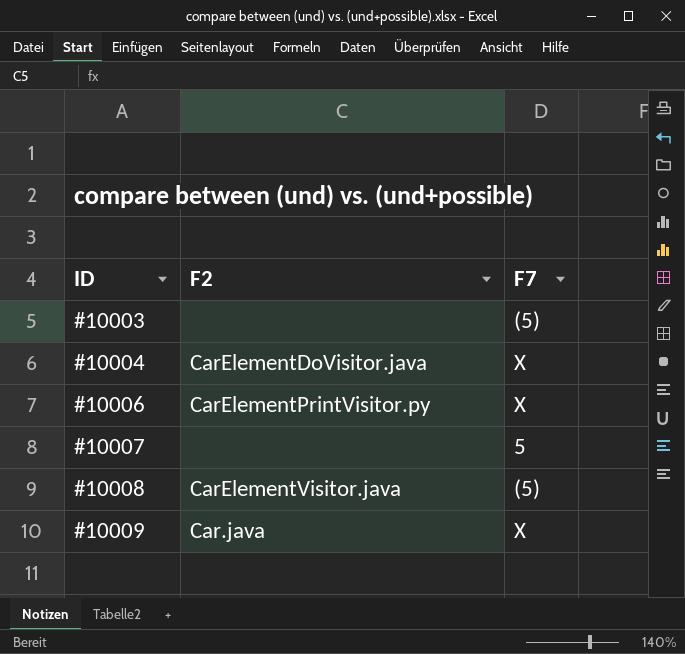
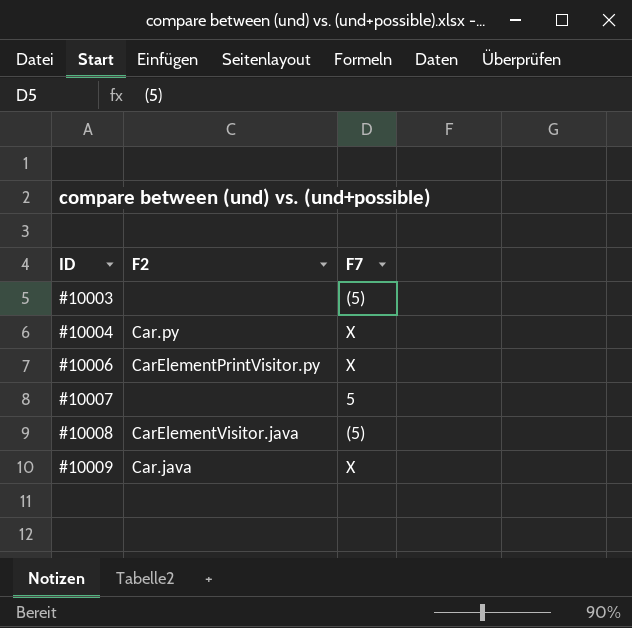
#10004 | F2: CarElementDoVisitor.java -> Car.py

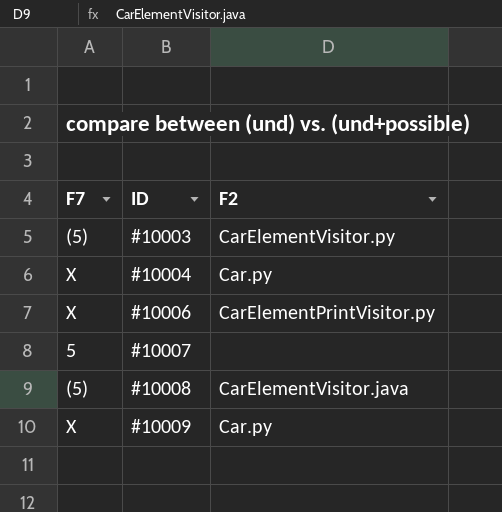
column F7 | position: 3 -> 1
#10003 | F2: none -> CarElementVisitor.py
#10009 | F2: Car.java -> Car.py

